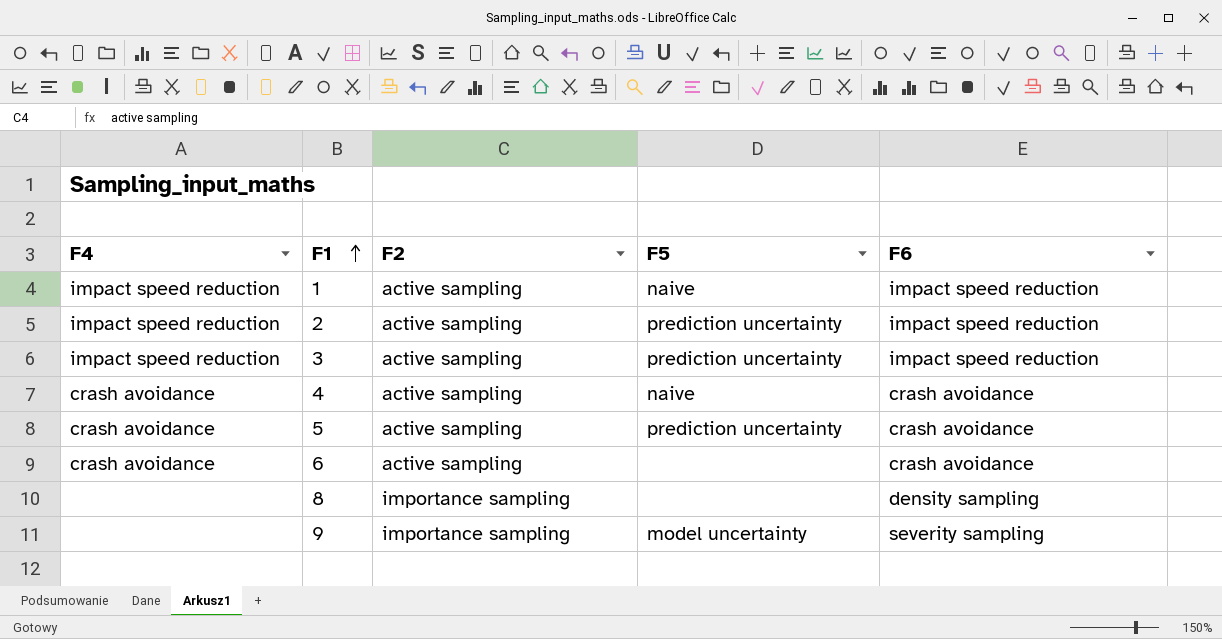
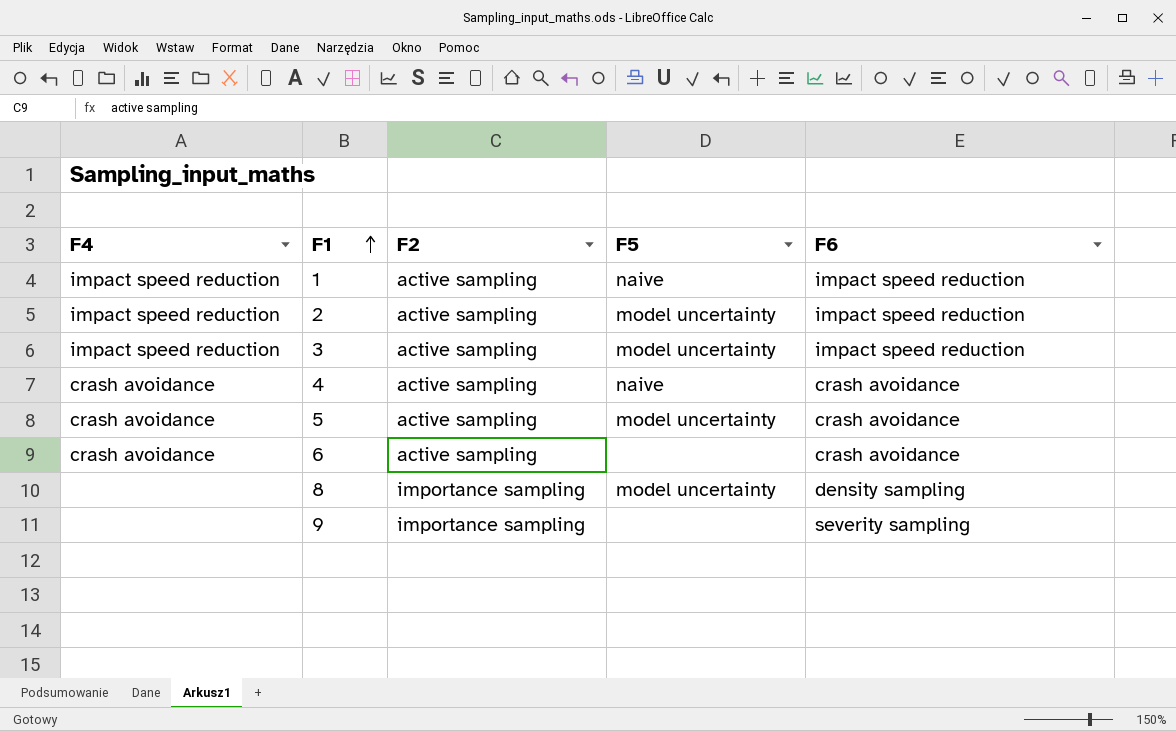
2 | F5: prediction uncertainty -> model uncertainty
3 | F5: prediction uncertainty -> model uncertainty
5 | F5: prediction uncertainty -> model uncertainty
8 | F5: none -> model uncertainty
9 | F5: model uncertainty -> none

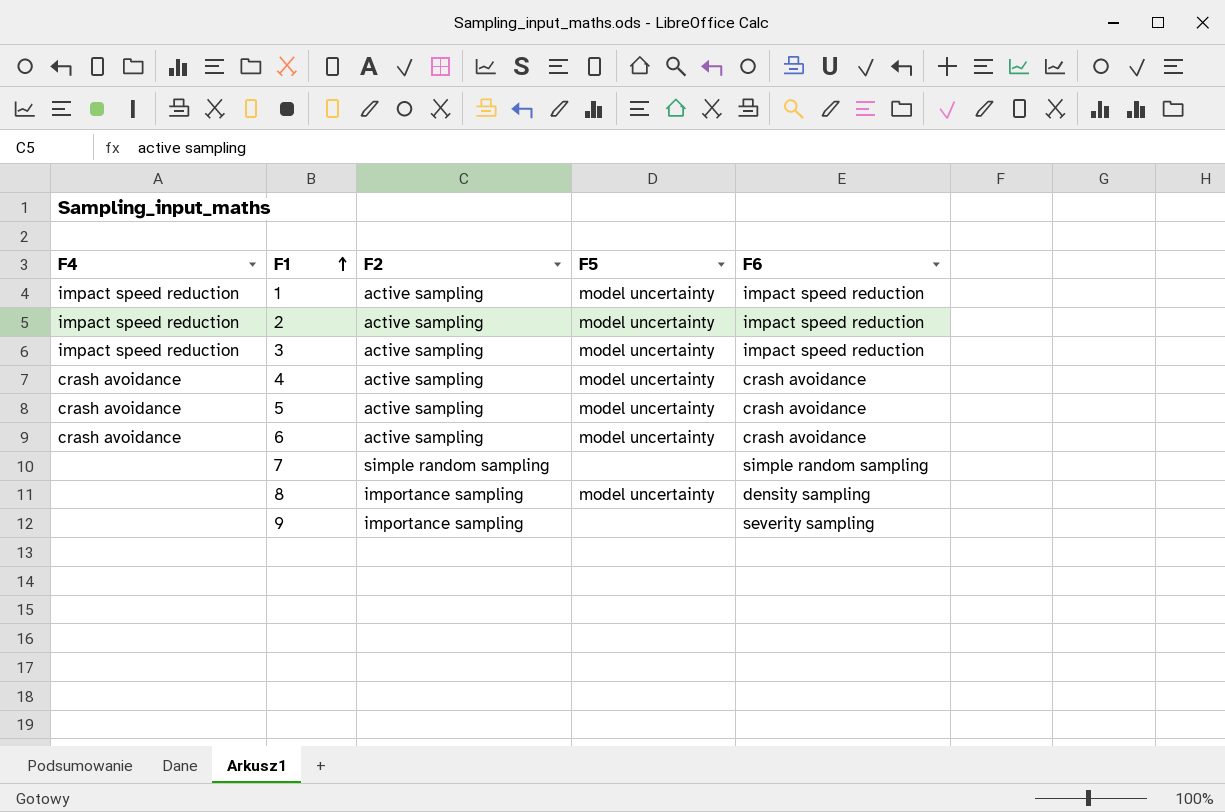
1 | F5: naive -> model uncertainty
4 | F5: naive -> model uncertainty
6 | F5: none -> model uncertainty
row 7: none -> none | simple random sampling | none | simple random sampling

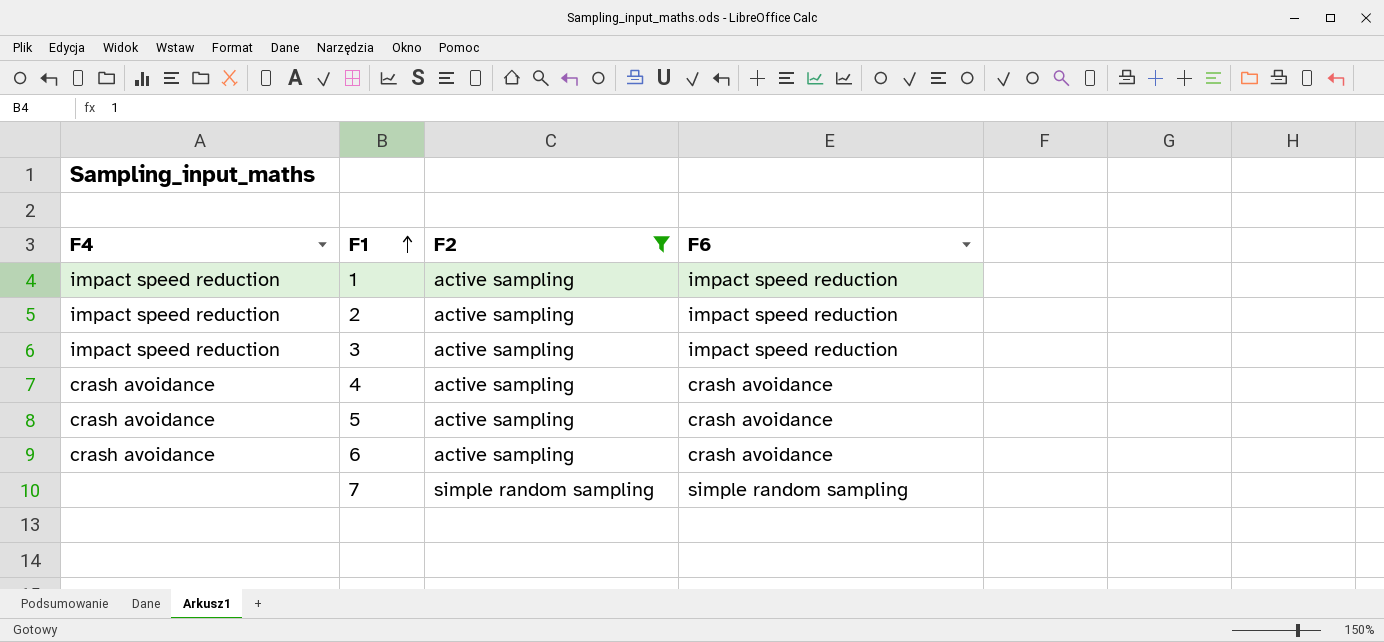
filter: none -> F2 != importance sampling
column F5 | position: 4 -> none

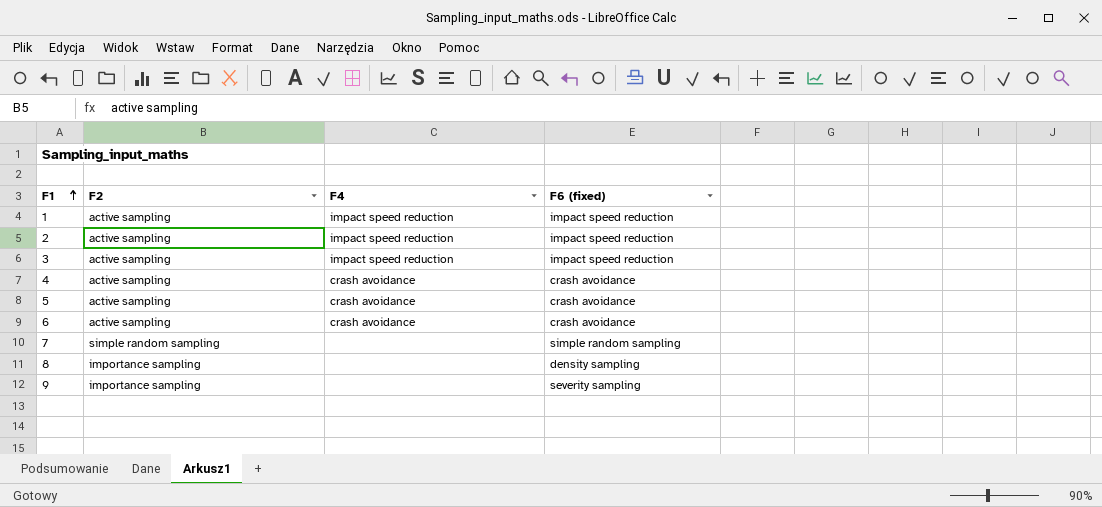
filter: F2 != importance sampling -> none
column F4 | position: 1 -> 3
column name: F6 -> F6 (fixed)

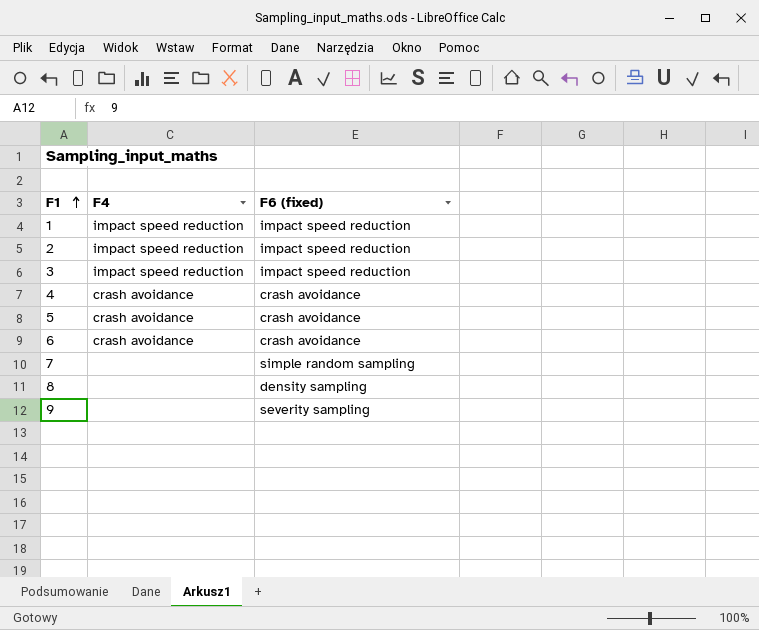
column F2 | position: 2 -> none

